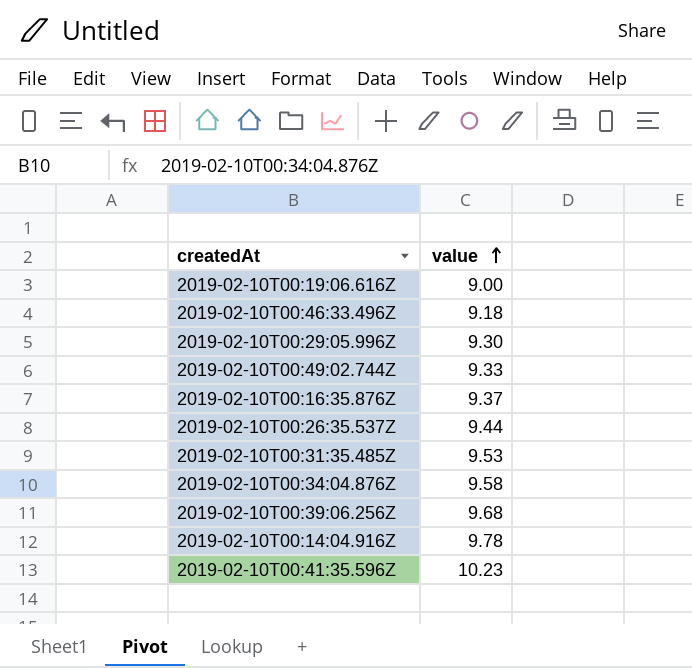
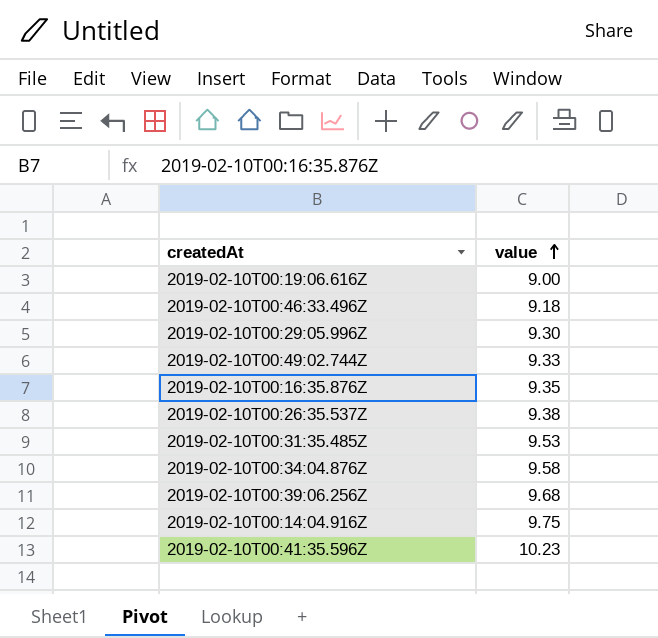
2019-02-10T00:16:35.876Z | value: 9.37 -> 9.35
2019-02-10T00:26:35.537Z | value: 9.44 -> 9.38
2019-02-10T00:14:04.916Z | value: 9.78 -> 9.75

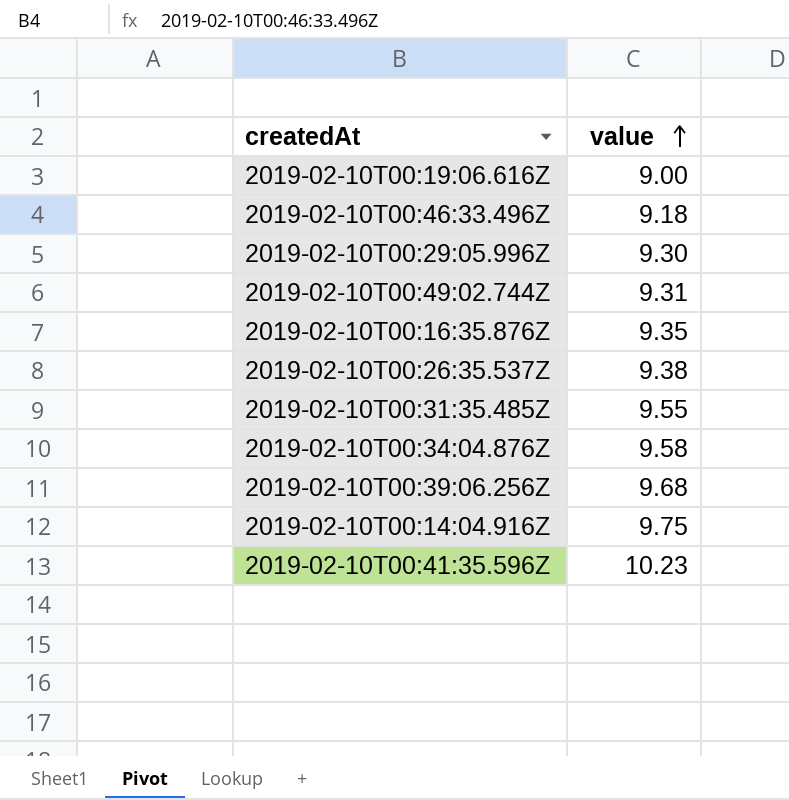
2019-02-10T00:49:02.744Z | value: 9.33 -> 9.31
2019-02-10T00:31:35.485Z | value: 9.53 -> 9.55

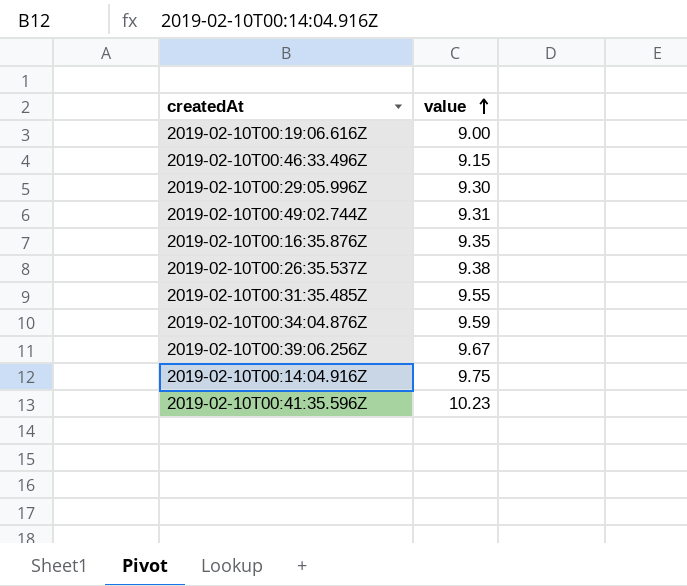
2019-02-10T00:46:33.496Z | value: 9.18 -> 9.15
2019-02-10T00:34:04.876Z | value: 9.58 -> 9.59
2019-02-10T00:39:06.256Z | value: 9.68 -> 9.67

